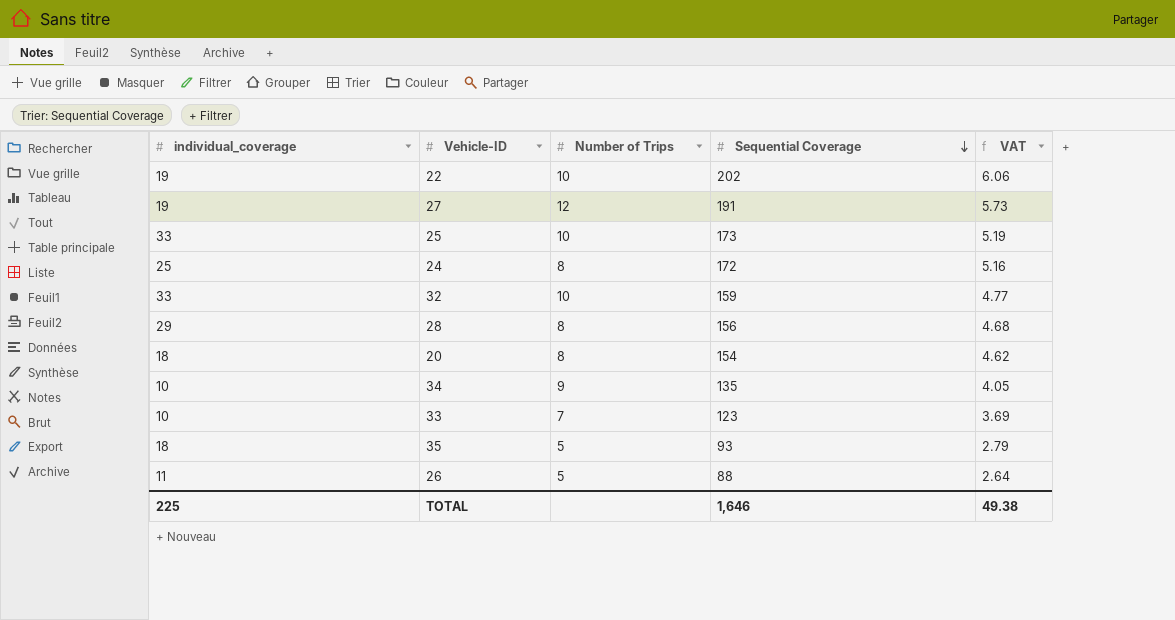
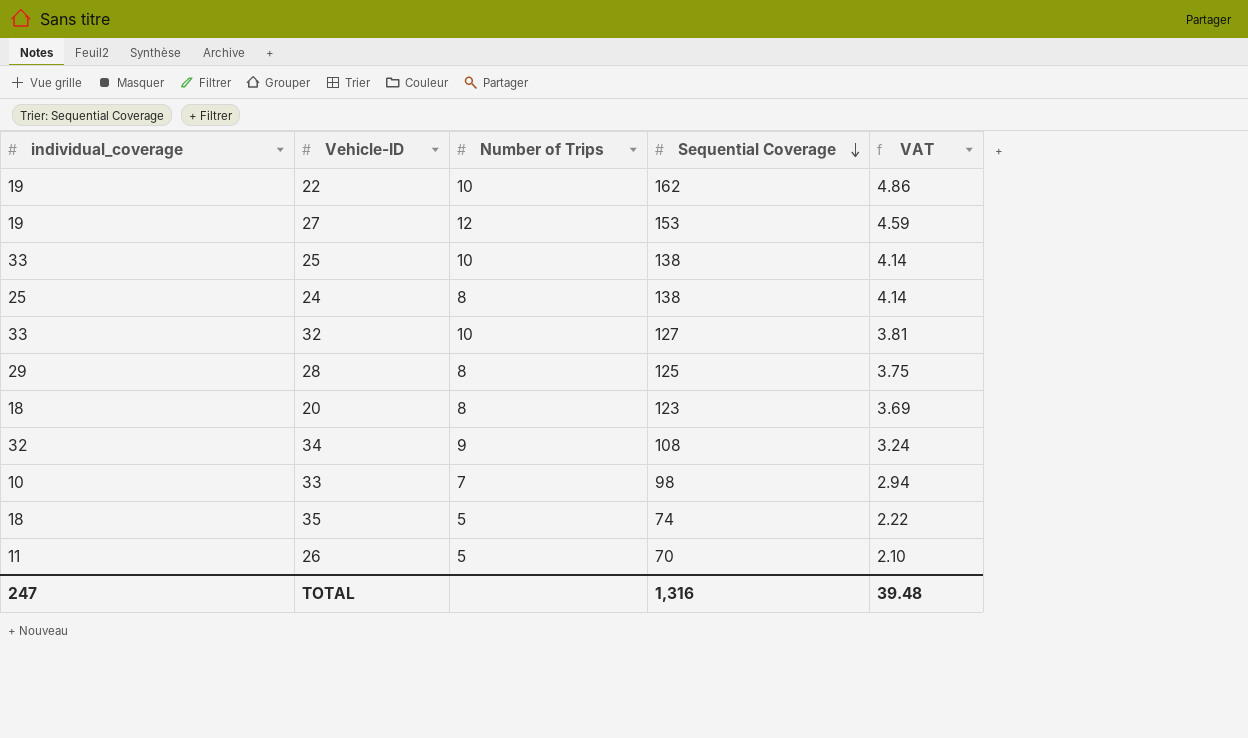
22 | Sequential Coverage: 202 -> 162
22 | VAT: 6.06 -> 4.86
27 | Sequential Coverage: 191 -> 153
27 | VAT: 5.73 -> 4.59
25 | Sequential Coverage: 173 -> 138
25 | VAT: 5.19 -> 4.14
24 | Sequential Coverage: 172 -> 138
24 | VAT: 5.16 -> 4.14
32 | Sequential Coverage: 159 -> 127
32 | VAT: 4.77 -> 3.81
28 | Sequential Coverage: 156 -> 125
28 | VAT: 4.68 -> 3.75
20 | Sequential Coverage: 154 -> 123
20 | VAT: 4.62 -> 3.69
34 | individual_coverage: 10 -> 32
34 | Sequential Coverage: 135 -> 108
34 | VAT: 4.05 -> 3.24
33 | Sequential Coverage: 123 -> 98
33 | VAT: 3.69 -> 2.94
35 | Sequential Coverage: 93 -> 74
35 | VAT: 2.79 -> 2.22
26 | Sequential Coverage: 88 -> 70
26 | VAT: 2.64 -> 2.10
TOTAL | individual_coverage: 225 -> 247
TOTAL | Sequential Coverage: 1,646 -> 1,316
TOTAL | VAT: 49.38 -> 39.48

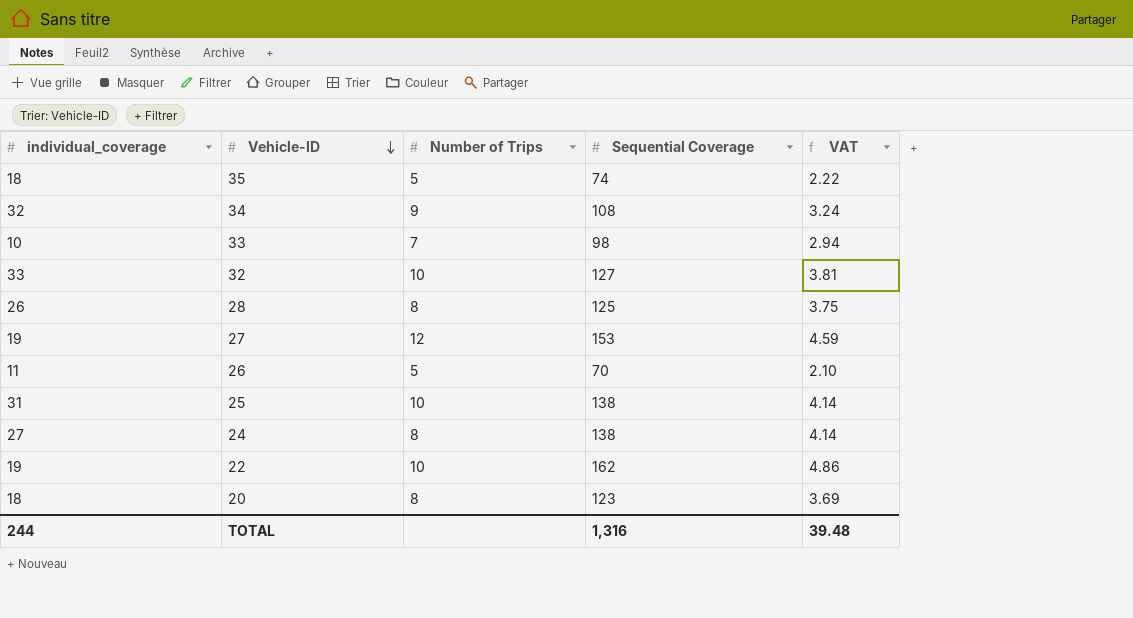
row order: Sequential Coverage descending -> Vehicle-ID descending
28 | individual_coverage: 29 -> 26
25 | individual_coverage: 33 -> 31
24 | individual_coverage: 25 -> 27
TOTAL | individual_coverage: 247 -> 244

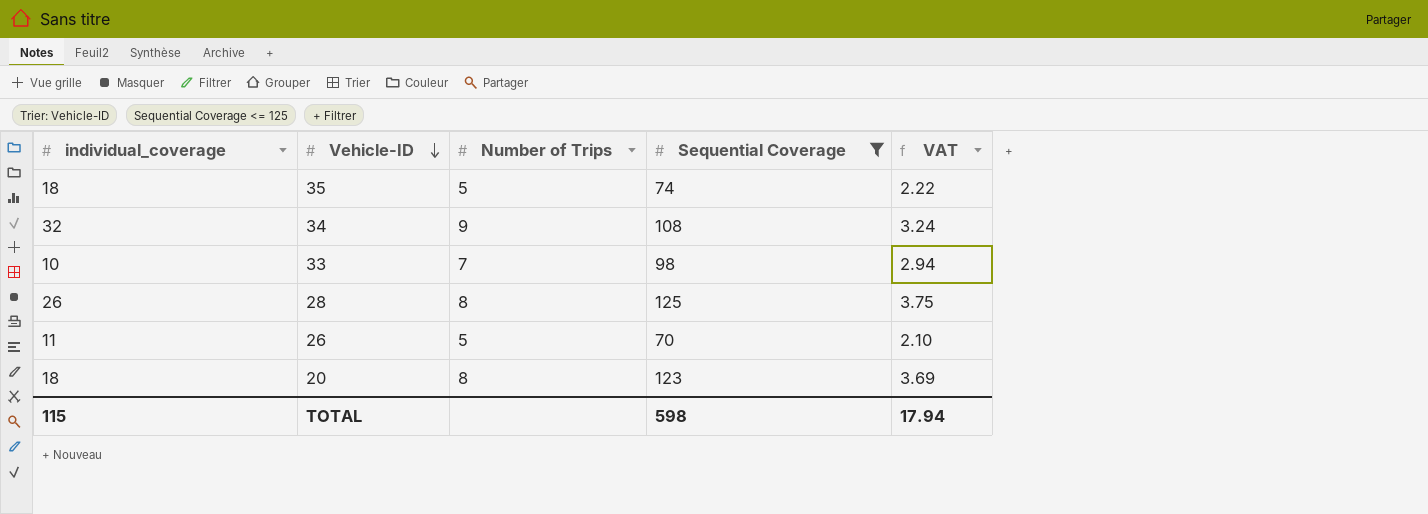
filter: none -> Sequential Coverage <= 125
TOTAL | individual_coverage: 244 -> 115
TOTAL | Sequential Coverage: 1,316 -> 598
TOTAL | VAT: 39.48 -> 17.94

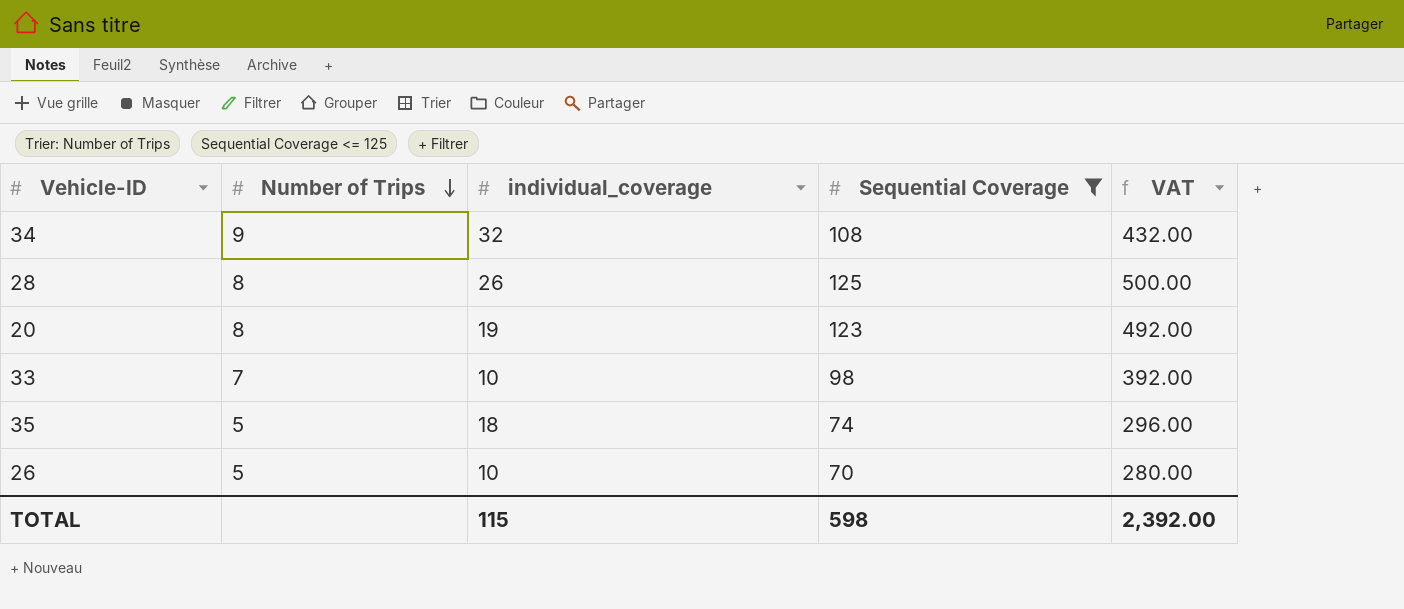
row order: Vehicle-ID descending -> Number of Trips descending
column individual_coverage | position: 1 -> 3
column VAT | formula: [Sequential Coverage] * 0.03 -> [Sequential Coverage] * 4
20 | individual_coverage: 18 -> 19
26 | individual_coverage: 11 -> 10
TOTAL | VAT: 17.94 -> 2,392.00

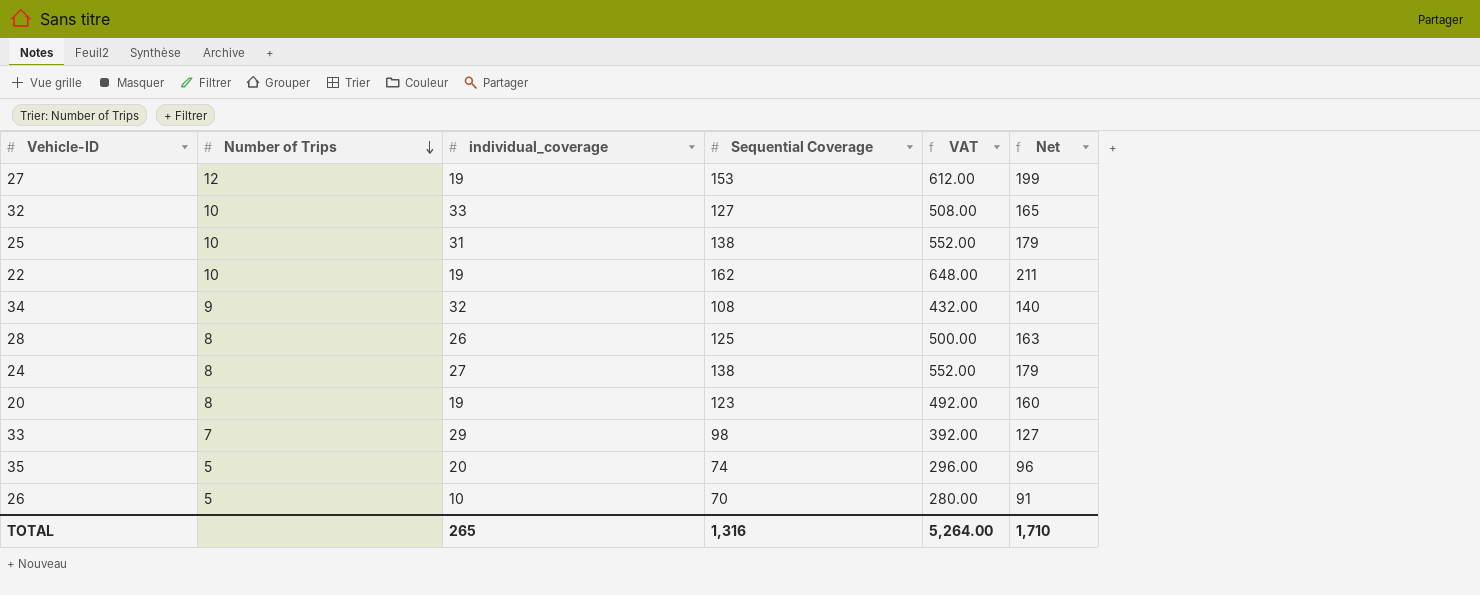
filter: Sequential Coverage <= 125 -> none
column Net | formula: none -> [Sequential Coverage] * 1.3
33 | individual_coverage: 10 -> 29
35 | individual_coverage: 18 -> 20
TOTAL | individual_coverage: 115 -> 265
TOTAL | Sequential Coverage: 598 -> 1,316
TOTAL | VAT: 2,392.00 -> 5,264.00

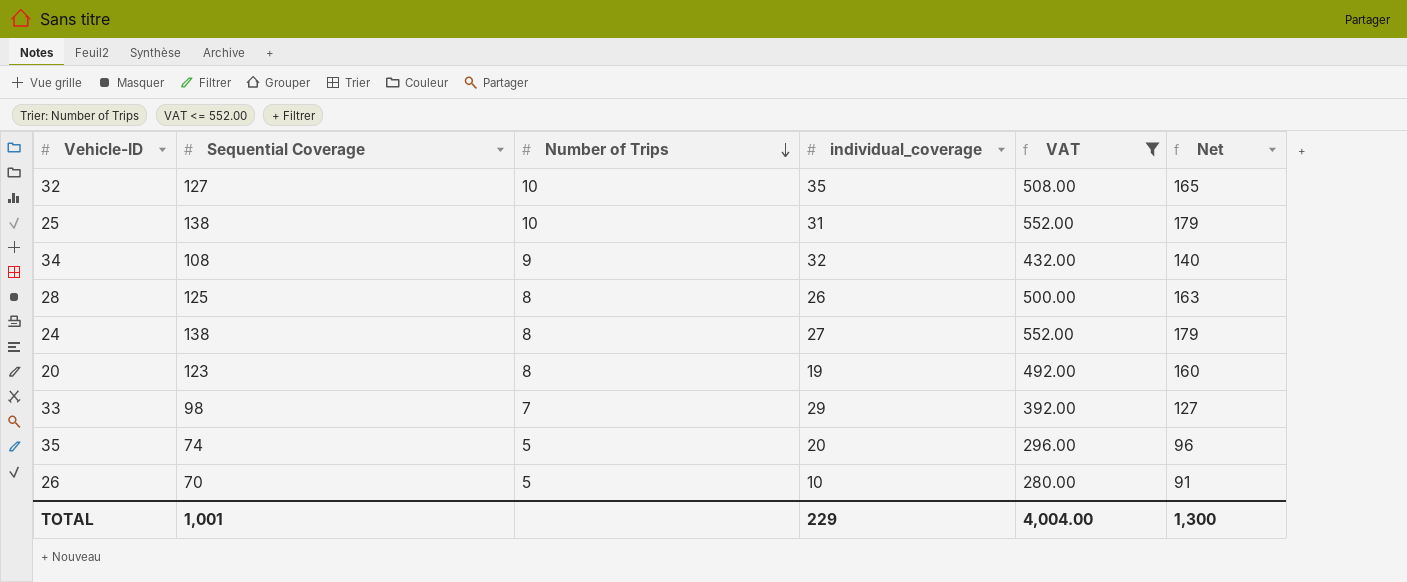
filter: none -> VAT <= 552.00
column Sequential Coverage | position: 4 -> 2
32 | individual_coverage: 33 -> 35
TOTAL | Sequential Coverage: 1,316 -> 1,001
TOTAL | individual_coverage: 265 -> 229
TOTAL | VAT: 5,264.00 -> 4,004.00
TOTAL | Net: 1,710 -> 1,300

